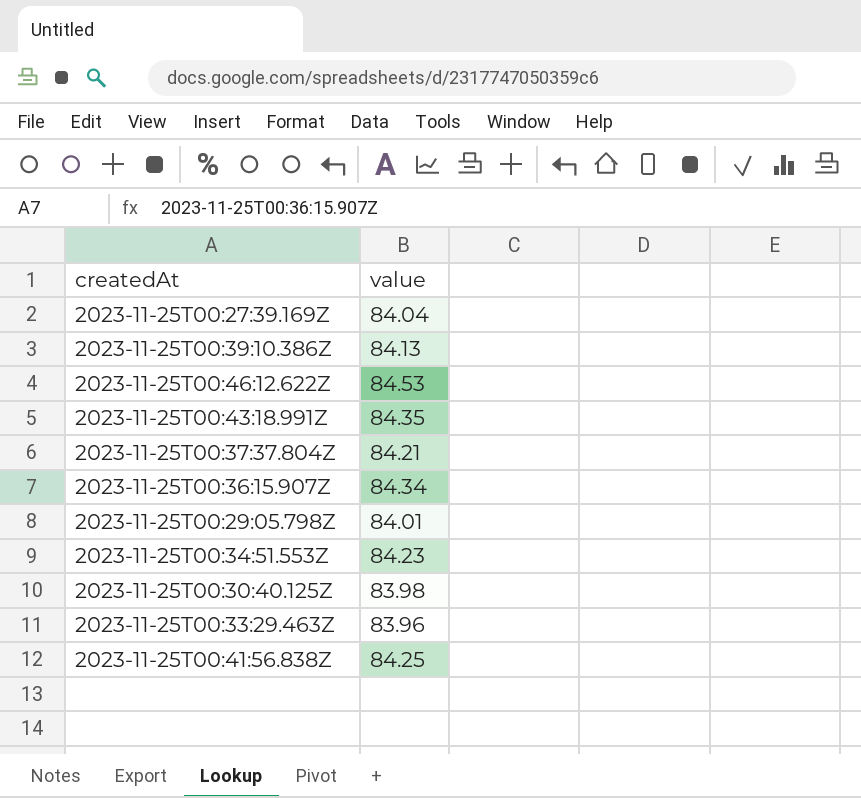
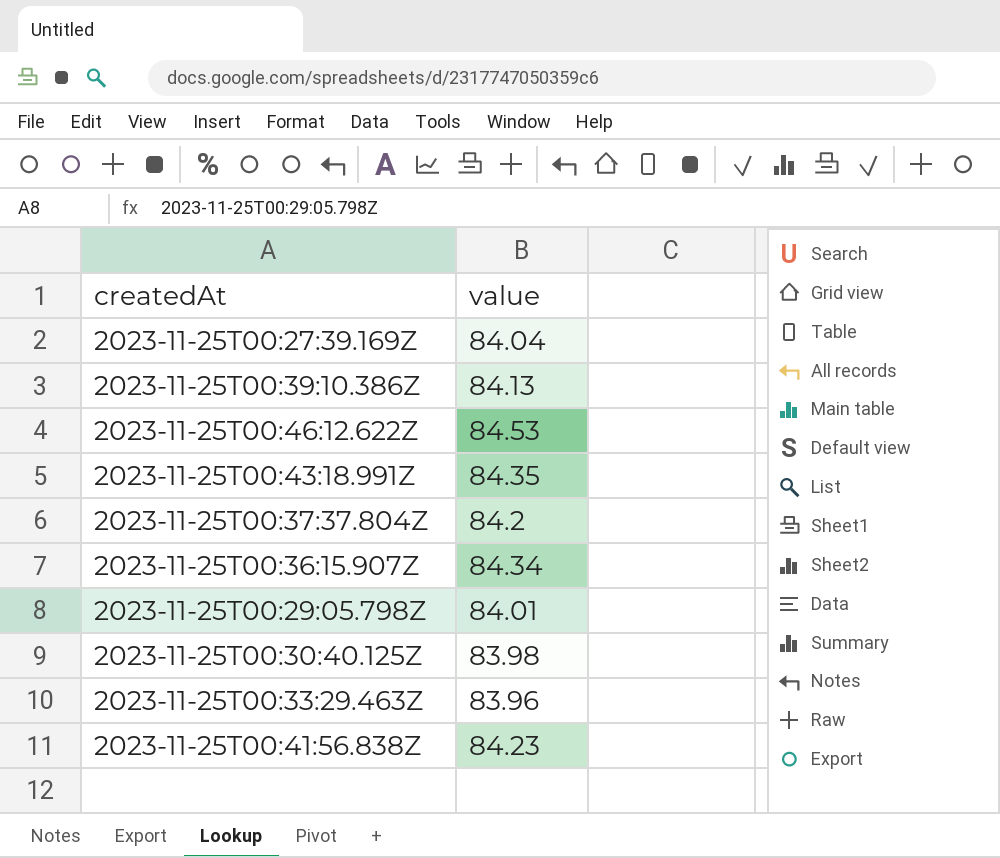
row 2023-11-25T00:34:51.553Z: 84.23 -> none
2023-11-25T00:37:37.804Z | value: 84.21 -> 84.2
2023-11-25T00:41:56.838Z | value: 84.25 -> 84.23

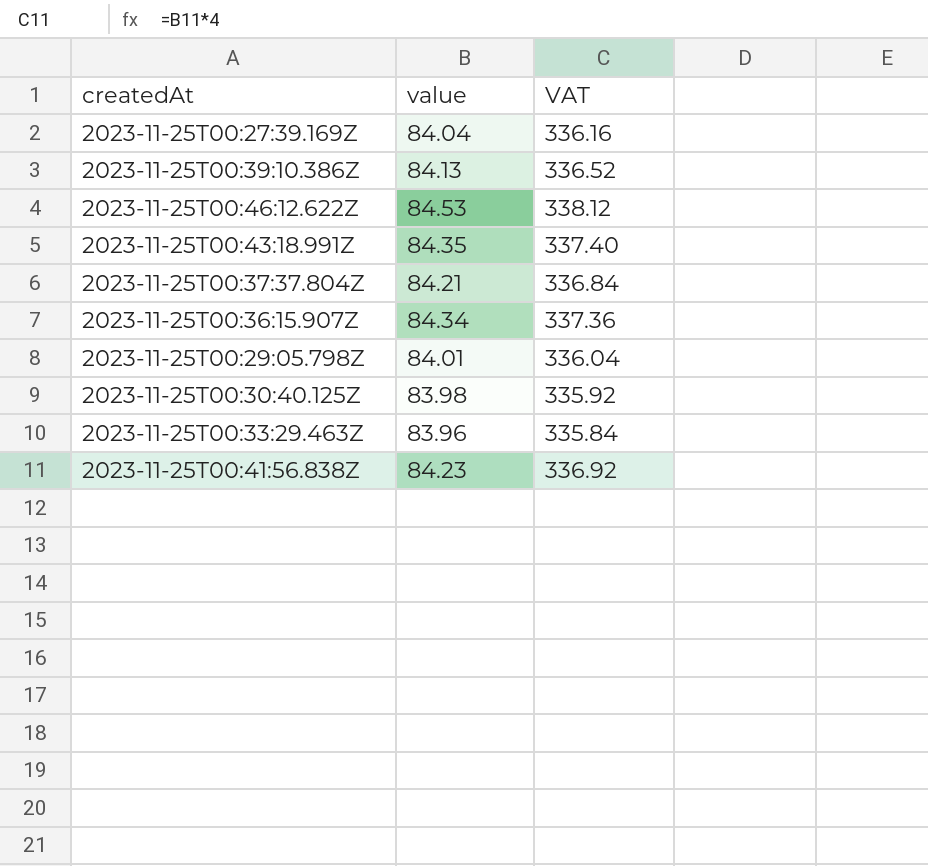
column VAT | formula: none -> [value] * 4
2023-11-25T00:37:37.804Z | value: 84.2 -> 84.21

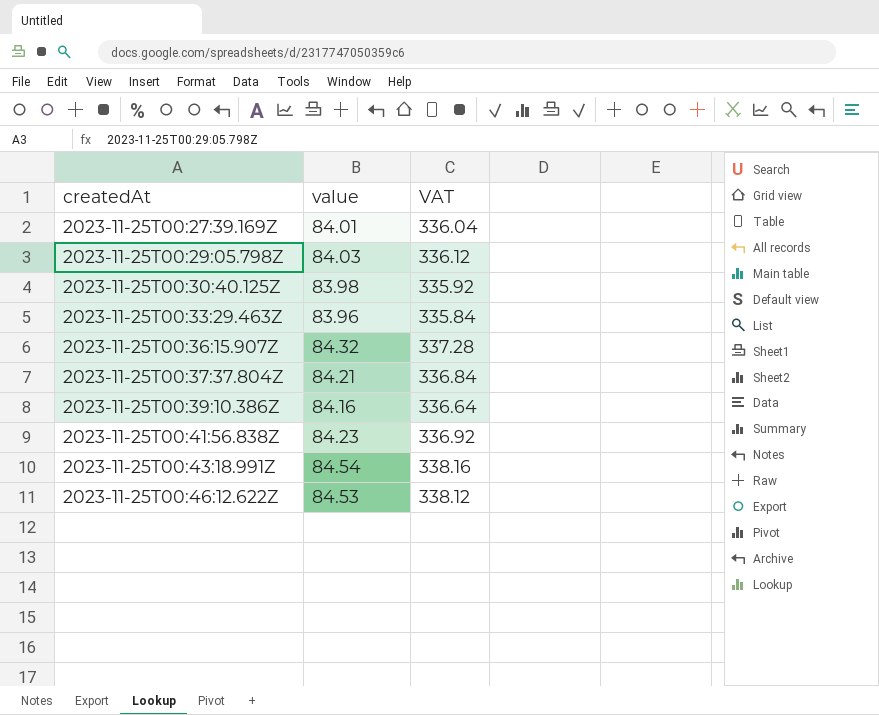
row order: none -> createdAt ascending
2023-11-25T00:27:39.169Z | value: 84.04 -> 84.01
2023-11-25T00:27:39.169Z | VAT: 336.16 -> 336.04
2023-11-25T00:29:05.798Z | value: 84.01 -> 84.03
2023-11-25T00:29:05.798Z | VAT: 336.04 -> 336.12
2023-11-25T00:36:15.907Z | value: 84.34 -> 84.32
2023-11-25T00:36:15.907Z | VAT: 337.36 -> 337.28
2023-11-25T00:39:10.386Z | value: 84.13 -> 84.16
2023-11-25T00:39:10.386Z | VAT: 336.52 -> 336.64
2023-11-25T00:43:18.991Z | value: 84.35 -> 84.54
2023-11-25T00:43:18.991Z | VAT: 337.40 -> 338.16

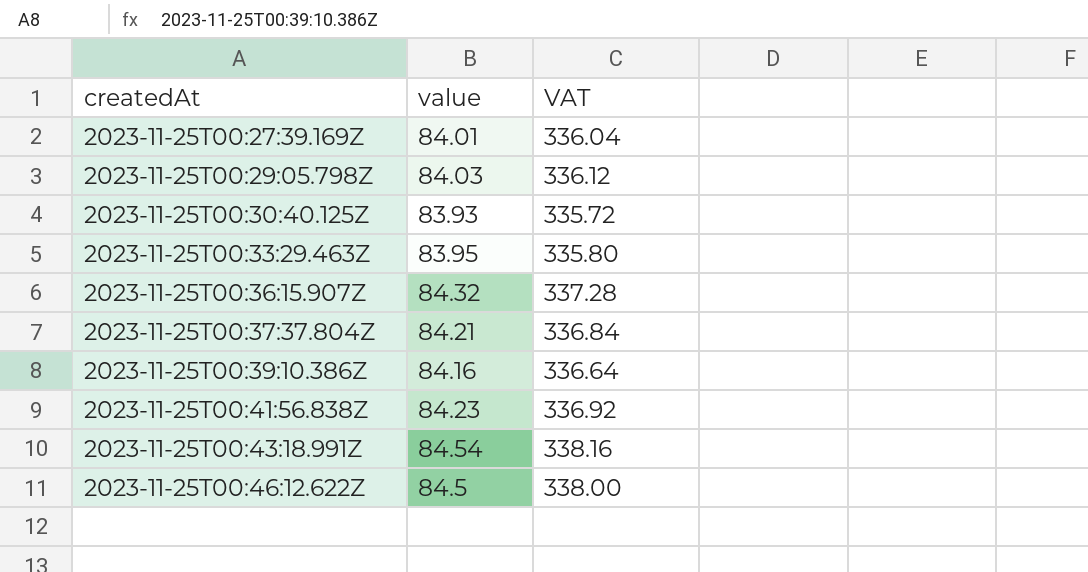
2023-11-25T00:30:40.125Z | value: 83.98 -> 83.93
2023-11-25T00:30:40.125Z | VAT: 335.92 -> 335.72
2023-11-25T00:33:29.463Z | value: 83.96 -> 83.95
2023-11-25T00:33:29.463Z | VAT: 335.84 -> 335.80
2023-11-25T00:46:12.622Z | value: 84.53 -> 84.5
2023-11-25T00:46:12.622Z | VAT: 338.12 -> 338.00

